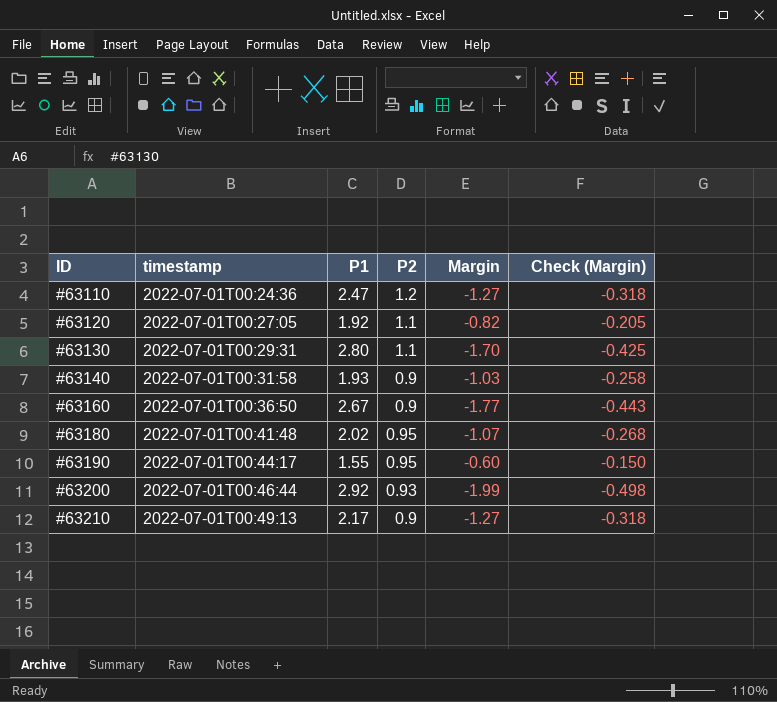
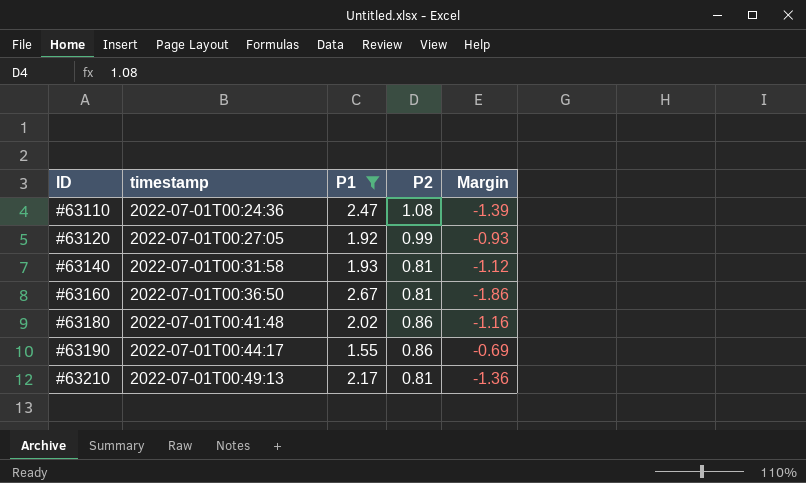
filter: none -> P1 <= 2.67
column Check (Margin) | formula: [Margin] * 0.25 -> none
#63110 | P2: 1.2 -> 1.08
#63110 | Margin: -1.27 -> -1.39
#63120 | P2: 1.1 -> 0.99
#63120 | Margin: -0.82 -> -0.93
#63140 | P2: 0.9 -> 0.81
#63140 | Margin: -1.03 -> -1.12
#63160 | P2: 0.9 -> 0.81
#63160 | Margin: -1.77 -> -1.86
#63180 | P2: 0.95 -> 0.86
#63180 | Margin: -1.07 -> -1.16
#63190 | P2: 0.95 -> 0.86
#63190 | Margin: -0.60 -> -0.69
#63210 | P2: 0.9 -> 0.81
#63210 | Margin: -1.27 -> -1.36

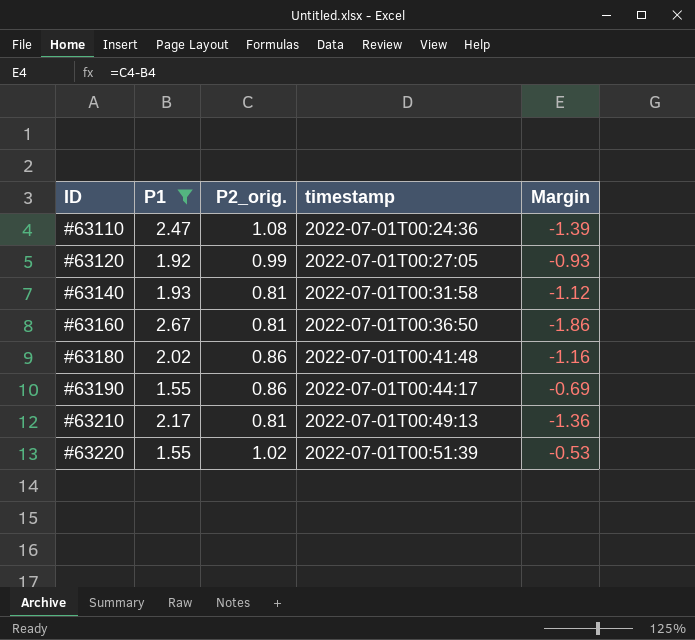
column name: P2 -> P2_orig.
column timestamp | position: 2 -> 4
row #63220: none -> 1.55 | 1.02 | 2022-07-01T00:51:39 | -0.53

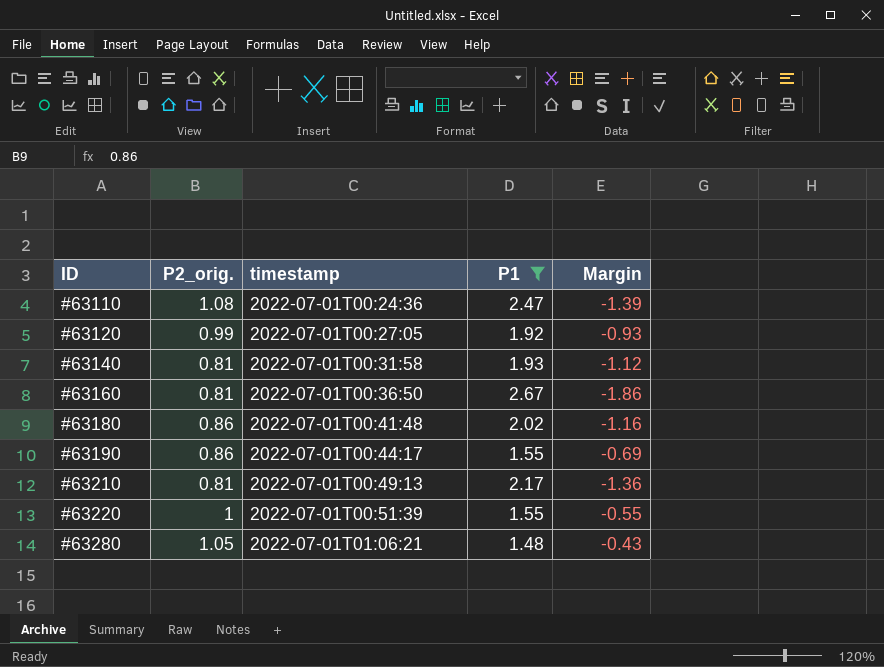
column P1 | position: 2 -> 4
#63220 | P2_orig.: 1.02 -> 1
#63220 | Margin: -0.53 -> -0.55
row #63280: none -> 1.05 | 2022-07-01T01:06:21 | 1.48 | -0.43

